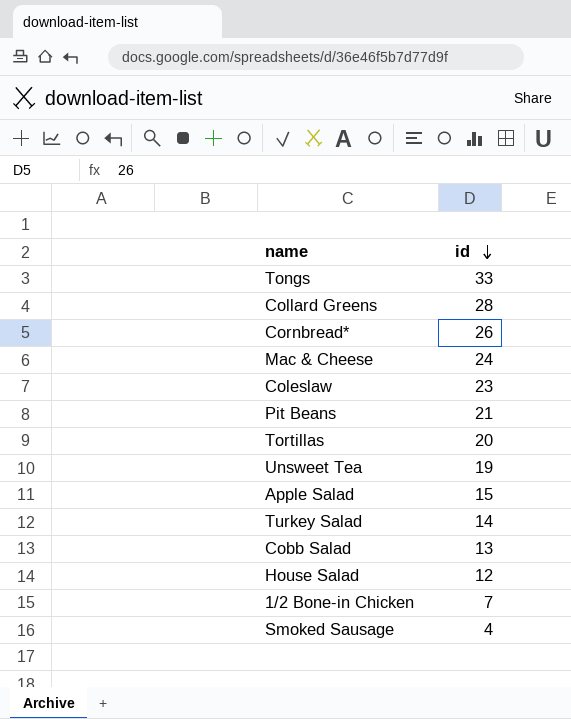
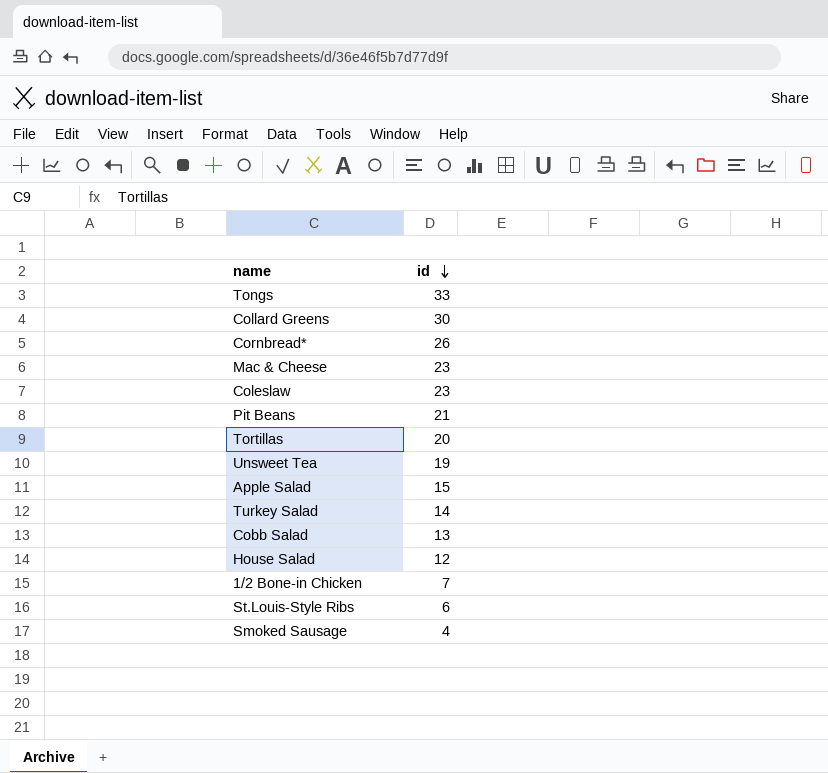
Collard Greens | id: 28 -> 30
Mac & Cheese | id: 24 -> 23
row St.Louis-Style Ribs: none -> 6

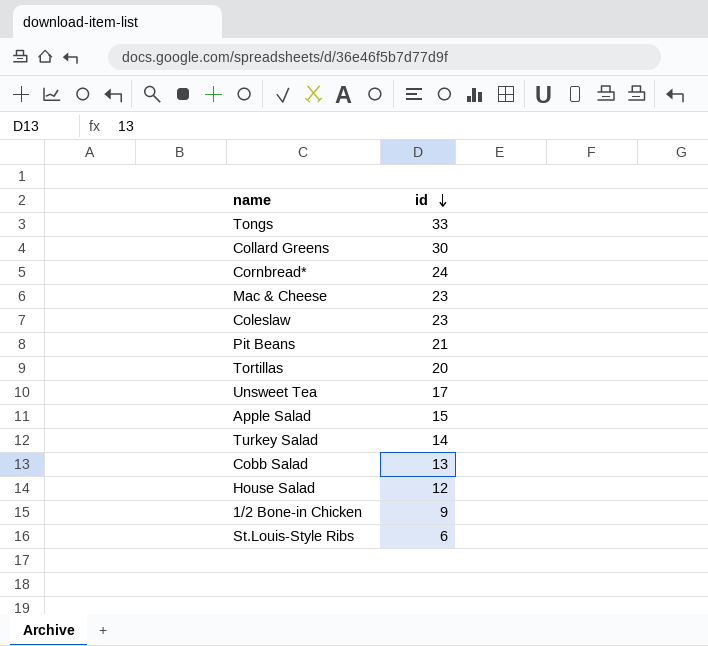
row Smoked Sausage: 4 -> none
Cornbread* | id: 26 -> 24
Unsweet Tea | id: 19 -> 17
1/2 Bone-in Chicken | id: 7 -> 9

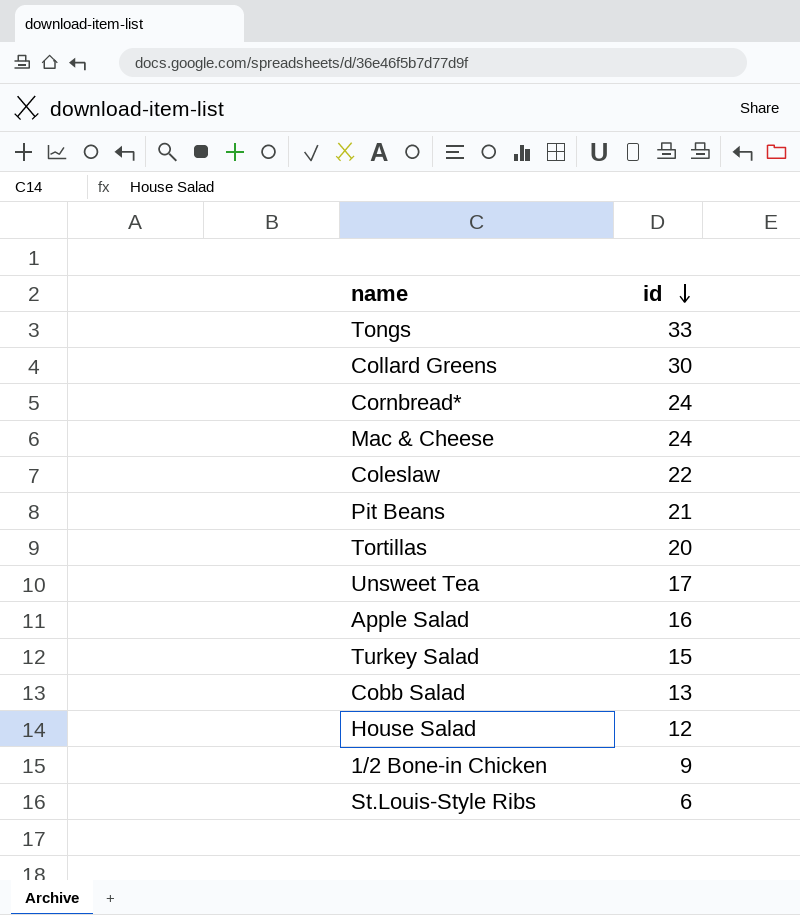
Mac & Cheese | id: 23 -> 24
Coleslaw | id: 23 -> 22
Apple Salad | id: 15 -> 16
Turkey Salad | id: 14 -> 15

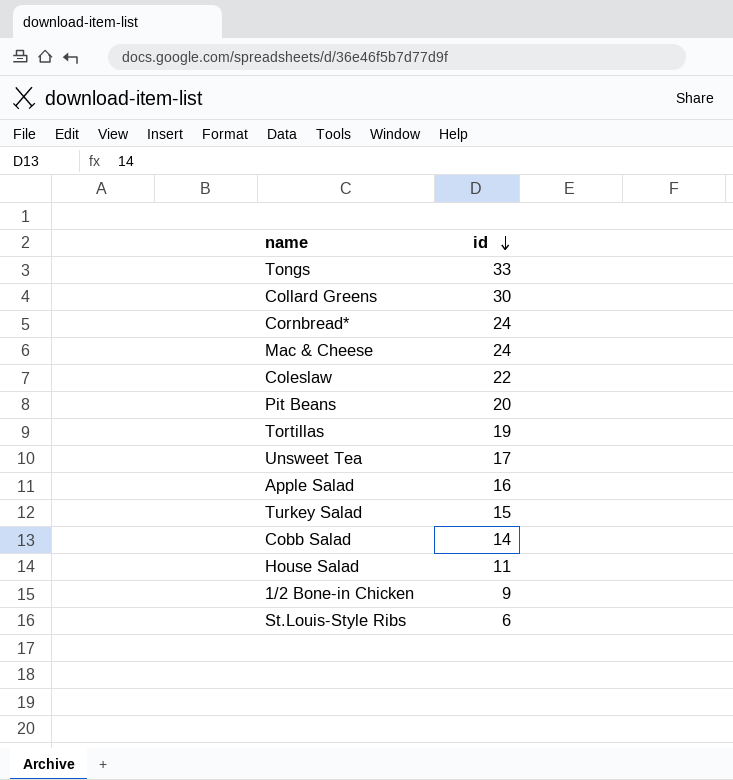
Pit Beans | id: 21 -> 20
Tortillas | id: 20 -> 19
Cobb Salad | id: 13 -> 14
House Salad | id: 12 -> 11

